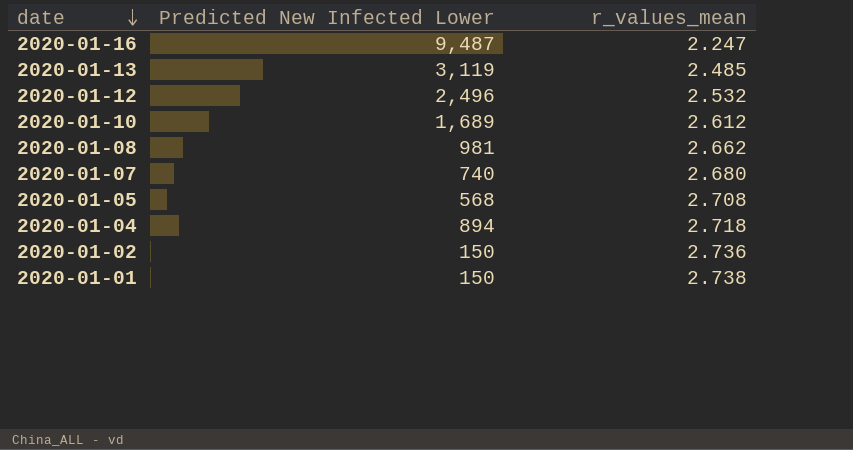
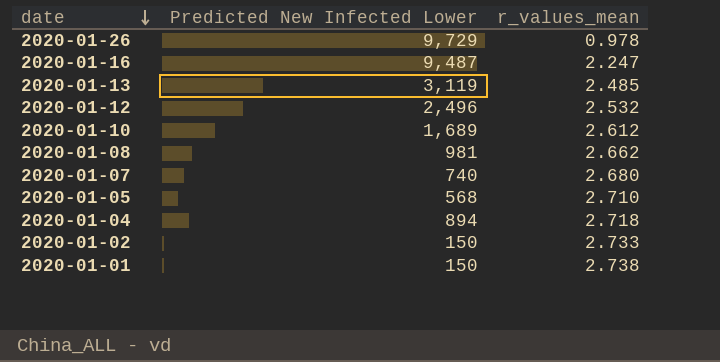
row 2020-01-26: none -> 9,729 | 0.978
2020-01-05 | r_values_mean: 2.708 -> 2.710
2020-01-02 | r_values_mean: 2.736 -> 2.733

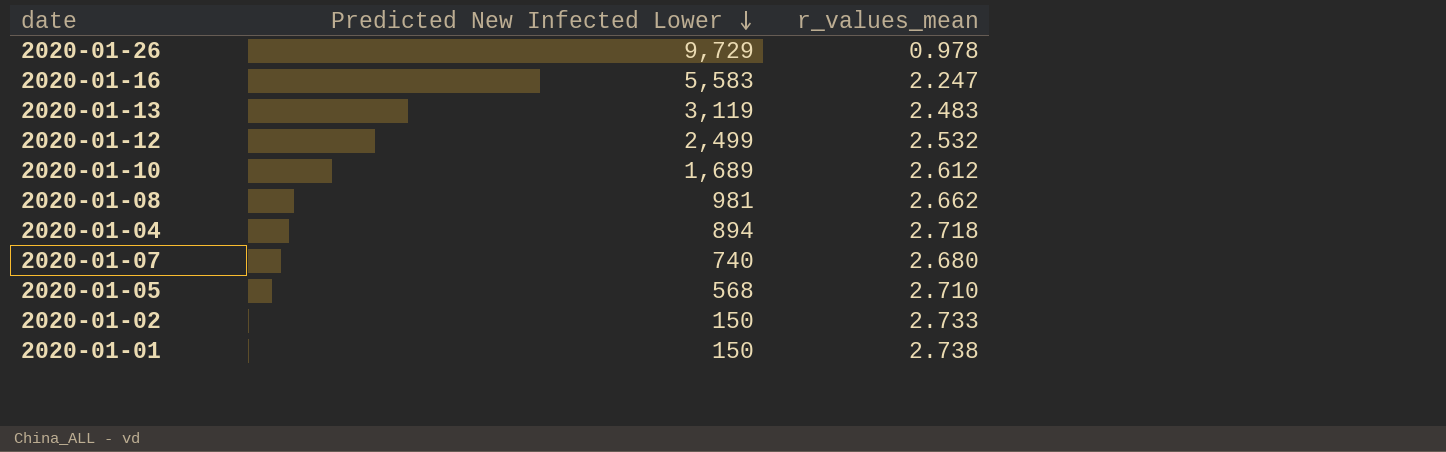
row order: date descending -> Predicted New Infected Lower descending
2020-01-16 | Predicted New Infected Lower: 9,487 -> 5,583
2020-01-13 | r_values_mean: 2.485 -> 2.483
2020-01-12 | Predicted New Infected Lower: 2,496 -> 2,499

